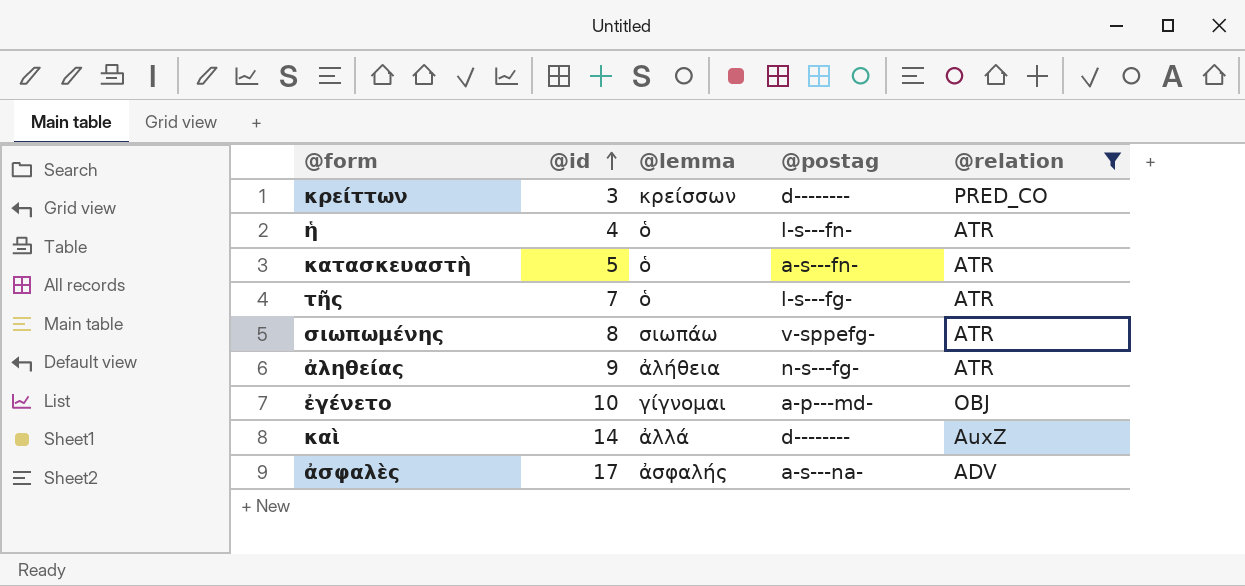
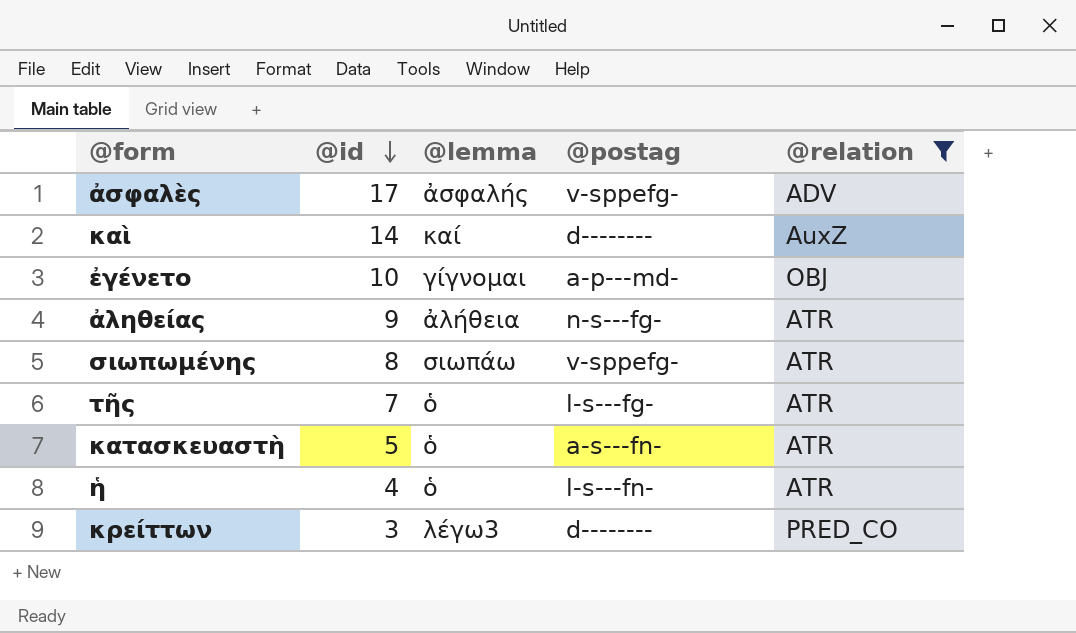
row order: @id ascending -> @id descending
ἀσφαλὲς | @postag: a-s---na- -> v-sppefg-
καὶ | @lemma: ἀλλά -> καί
κρείττων | @lemma: κρείσσων -> λέγω3

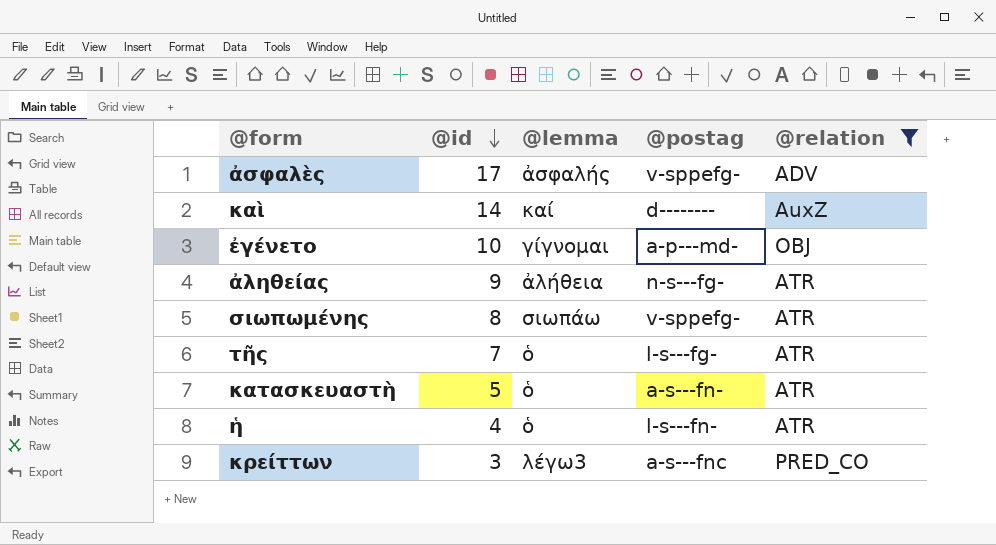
κρείττων | @postag: d-------- -> a-s---fnc

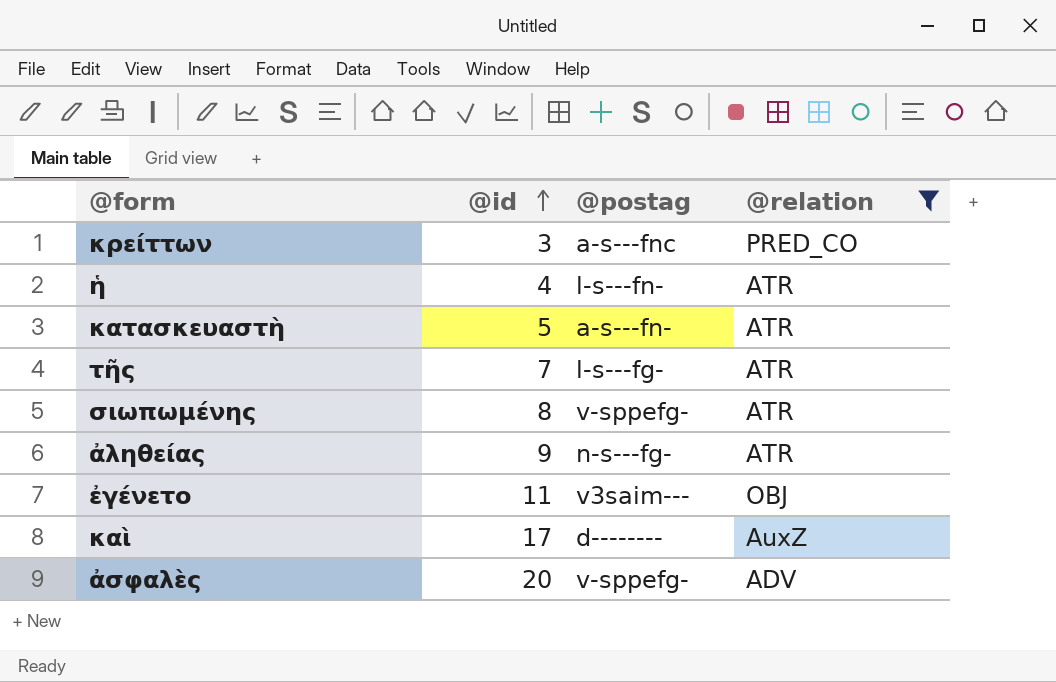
row order: @id descending -> @id ascending
column @lemma | position: 3 -> none
ἐγένετο | @id: 10 -> 11
ἐγένετο | @postag: a-p---md- -> v3saim---
καὶ | @id: 14 -> 17
ἀσφαλὲς | @id: 17 -> 20

